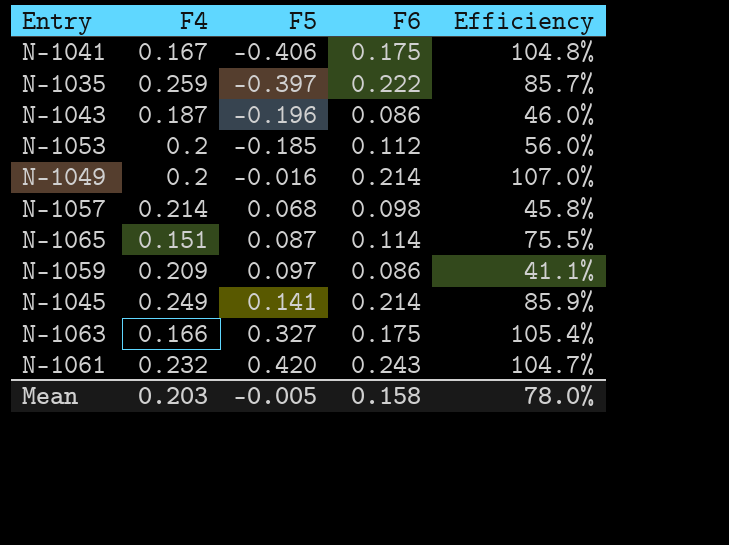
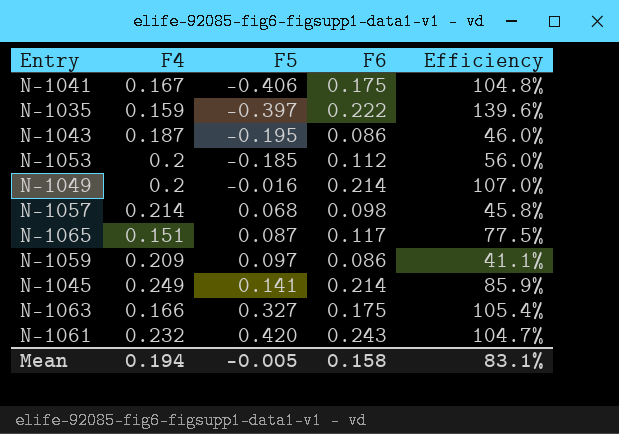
N-1035 | F4: 0.259 -> 0.159
N-1035 | Efficiency: 85.7% -> 139.6%
N-1043 | F5: -0.196 -> -0.195
N-1065 | F6: 0.114 -> 0.117
N-1065 | Efficiency: 75.5% -> 77.5%
Mean | F4: 0.203 -> 0.194
Mean | Efficiency: 78.0% -> 83.1%

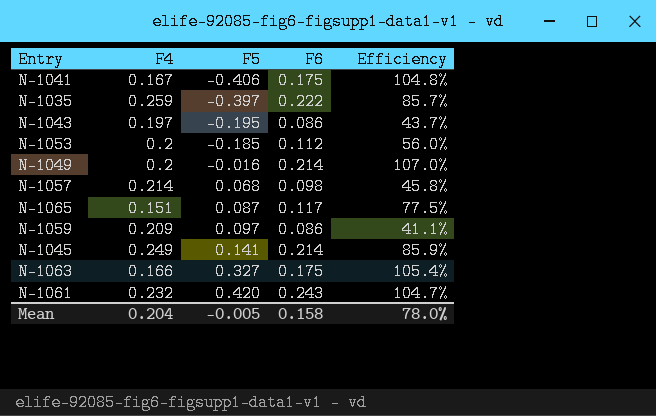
N-1035 | F4: 0.159 -> 0.259
N-1035 | Efficiency: 139.6% -> 85.7%
N-1043 | F4: 0.187 -> 0.197
N-1043 | Efficiency: 46.0% -> 43.7%
Mean | F4: 0.194 -> 0.204
Mean | Efficiency: 83.1% -> 78.0%

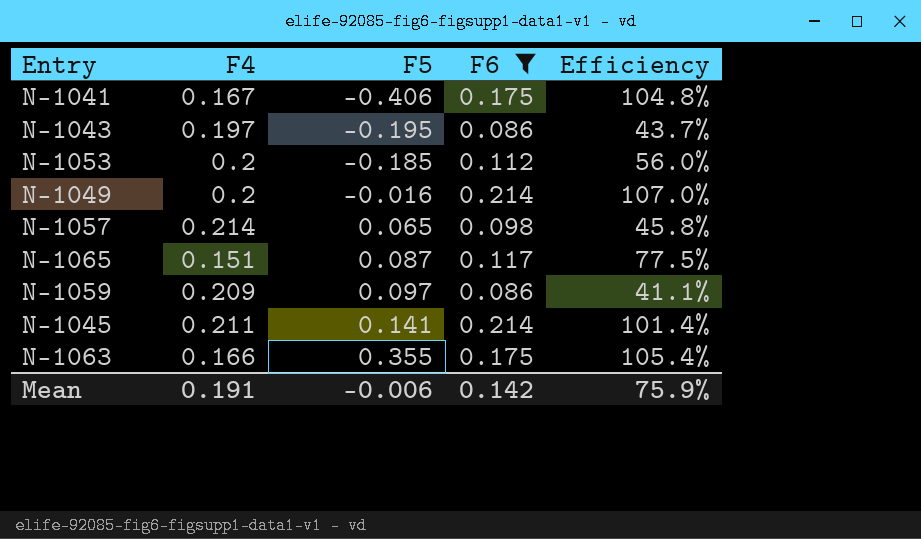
filter: none -> F6 <= 0.214
N-1057 | F5: 0.068 -> 0.065
N-1045 | F4: 0.249 -> 0.211
N-1045 | Efficiency: 85.9% -> 101.4%
N-1063 | F5: 0.327 -> 0.355
Mean | F4: 0.204 -> 0.191
Mean | F5: -0.005 -> -0.006
Mean | F6: 0.158 -> 0.142
Mean | Efficiency: 78.0% -> 75.9%

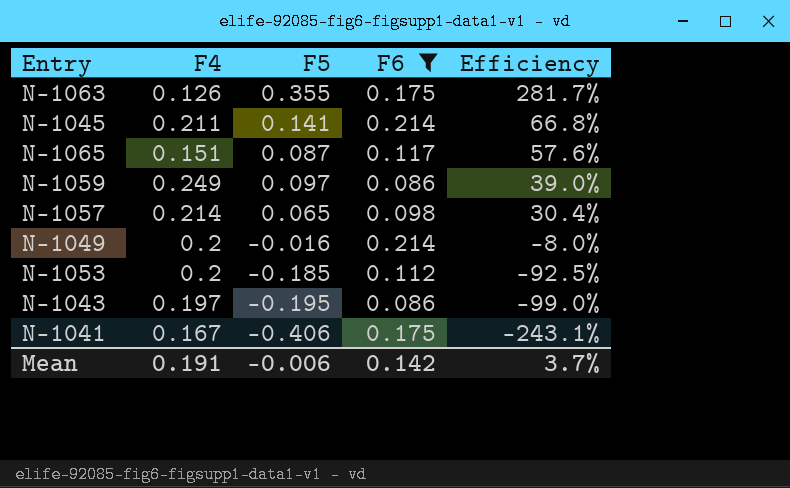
row order: F5 ascending -> Efficiency descending
column Efficiency | formula: [F6] / [F4] -> [F5] / [F4]
N-1063 | F4: 0.166 -> 0.126
N-1059 | F4: 0.209 -> 0.249
Mean | Efficiency: 75.9% -> 3.7%

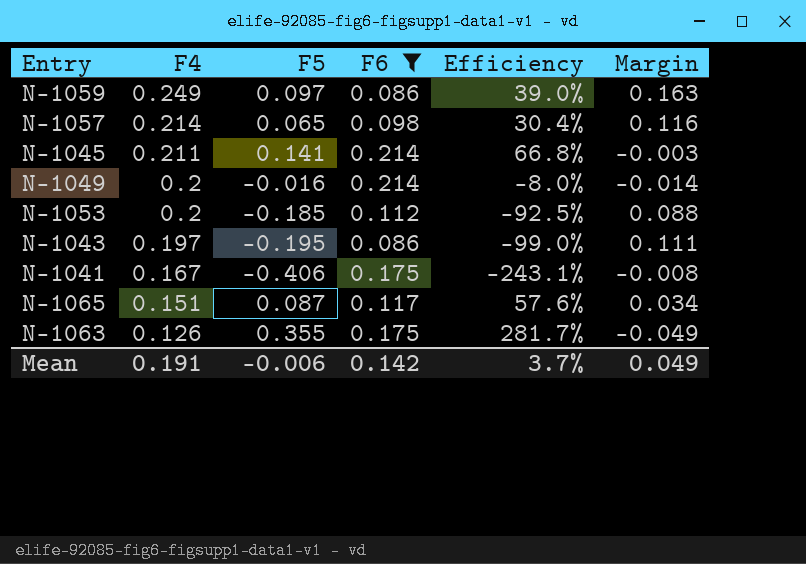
row order: Efficiency descending -> F4 descending
column Margin | formula: none -> [F4] - [F6]

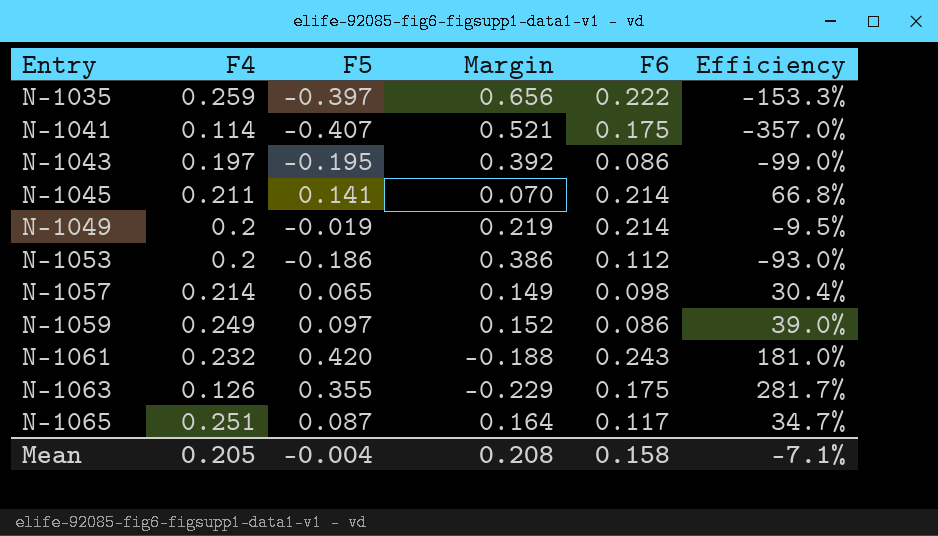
filter: F6 <= 0.214 -> none
row order: F4 descending -> Entry ascending
column Margin | formula: [F4] - [F6] -> [F4] - [F5]
column Margin | position: 6 -> 4
N-1041 | F4: 0.167 -> 0.114
N-1041 | F5: -0.406 -> -0.407
N-1041 | Efficiency: -243.1% -> -357.0%
N-1049 | F5: -0.016 -> -0.019
N-1049 | Efficiency: -8.0% -> -9.5%
N-1053 | F5: -0.185 -> -0.186
N-1053 | Efficiency: -92.5% -> -93.0%
N-1065 | F4: 0.151 -> 0.251
N-1065 | Efficiency: 57.6% -> 34.7%
Mean | F4: 0.191 -> 0.205
Mean | F5: -0.006 -> -0.004
Mean | Margin: 0.049 -> 0.208
Mean | F6: 0.142 -> 0.158
Mean | Efficiency: 3.7% -> -7.1%

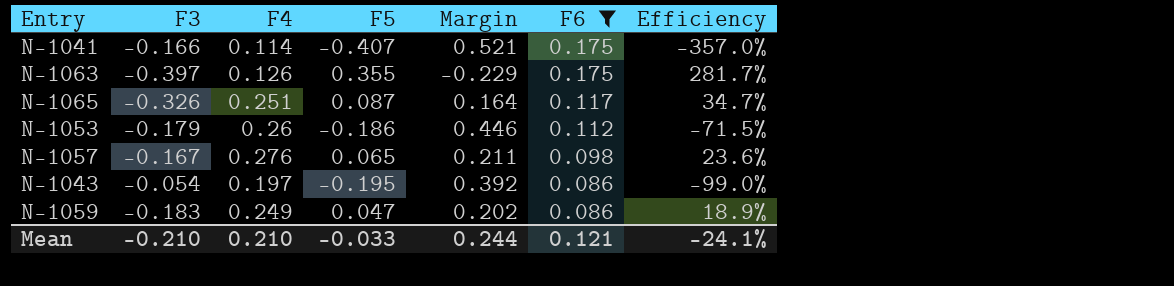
filter: none -> F6 <= 0.175
row order: Entry ascending -> F6 descending
column F3 | position: none -> 2
N-1053 | F4: 0.2 -> 0.26
N-1053 | Margin: 0.386 -> 0.446
N-1053 | Efficiency: -93.0% -> -71.5%
N-1057 | F4: 0.214 -> 0.276
N-1057 | Margin: 0.149 -> 0.211
N-1057 | Efficiency: 30.4% -> 23.6%
N-1059 | F5: 0.097 -> 0.047
N-1059 | Margin: 0.152 -> 0.202
N-1059 | Efficiency: 39.0% -> 18.9%
Mean | F4: 0.205 -> 0.210
Mean | F5: -0.004 -> -0.033
Mean | Margin: 0.208 -> 0.244
Mean | F6: 0.158 -> 0.121
Mean | Efficiency: -7.1% -> -24.1%

